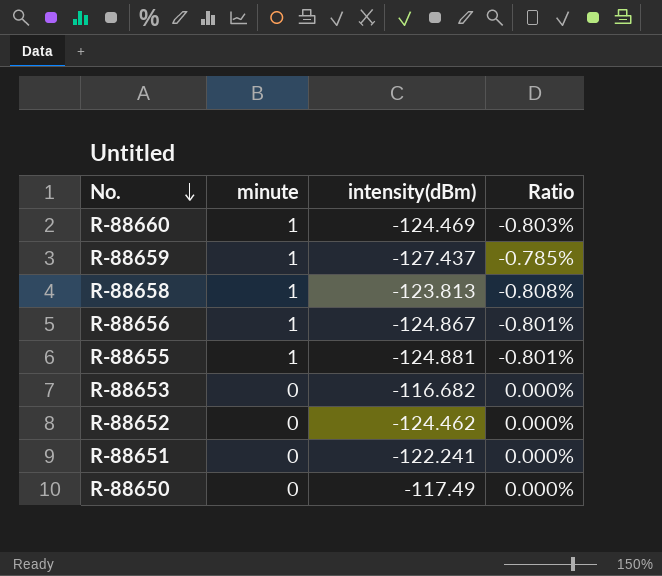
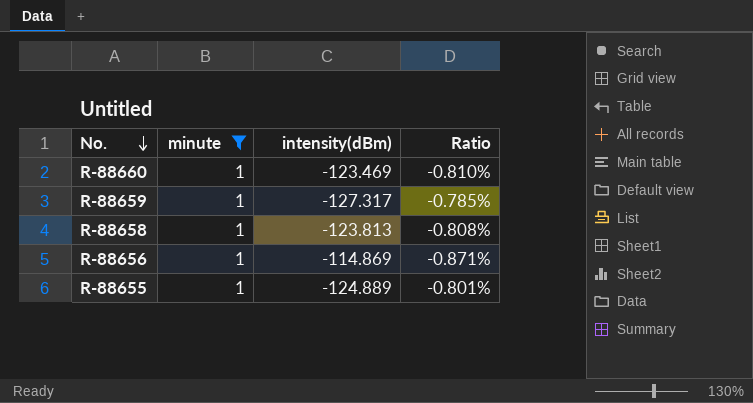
filter: none -> minute = 1
R-88660 | intensity(dBm): -124.469 -> -123.469
R-88660 | Ratio: -0.803% -> -0.810%
R-88659 | intensity(dBm): -127.437 -> -127.317
R-88656 | intensity(dBm): -124.867 -> -114.869
R-88656 | Ratio: -0.801% -> -0.871%
R-88655 | intensity(dBm): -124.881 -> -124.889

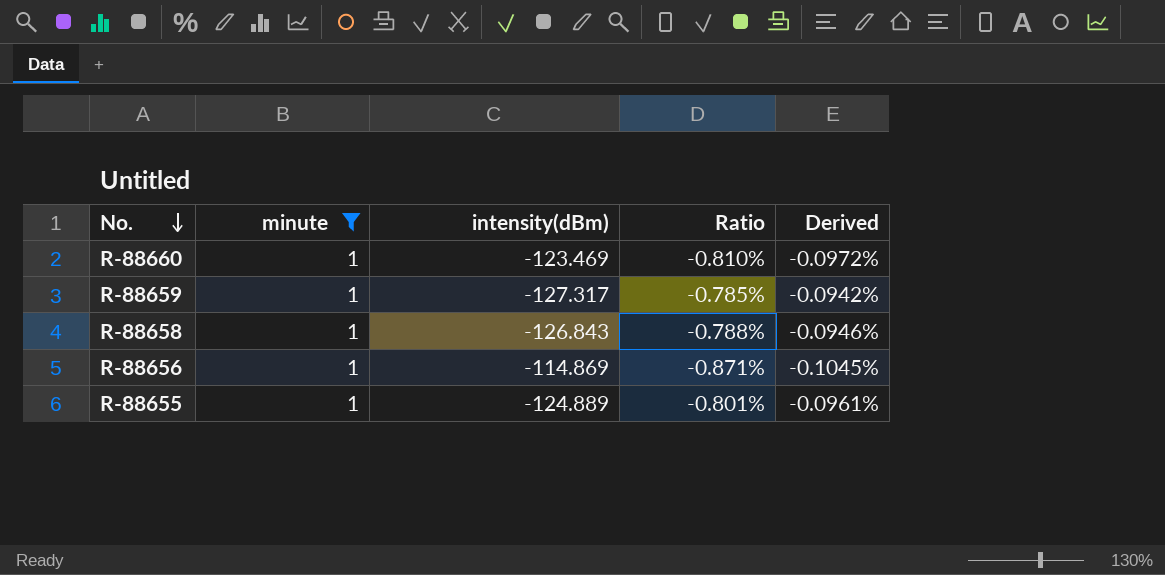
column Derived | formula: none -> [Ratio] * 0.12
R-88658 | intensity(dBm): -123.813 -> -126.843
R-88658 | Ratio: -0.808% -> -0.788%

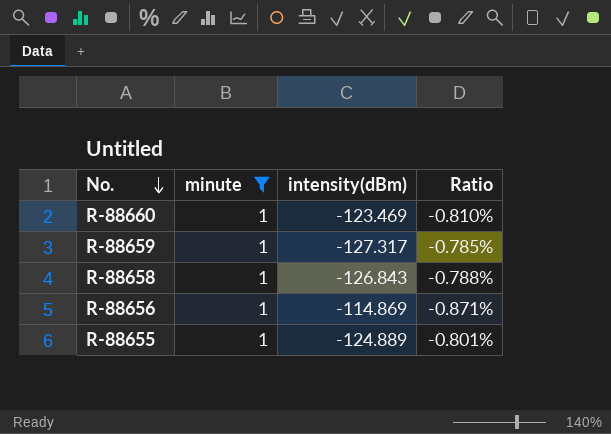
column Derived | formula: [Ratio] * 0.12 -> none

